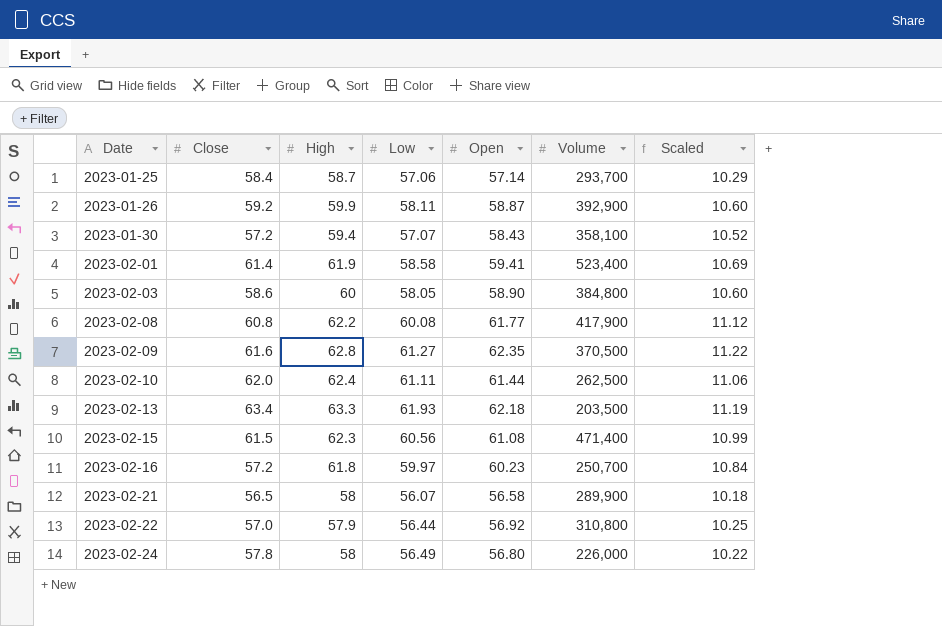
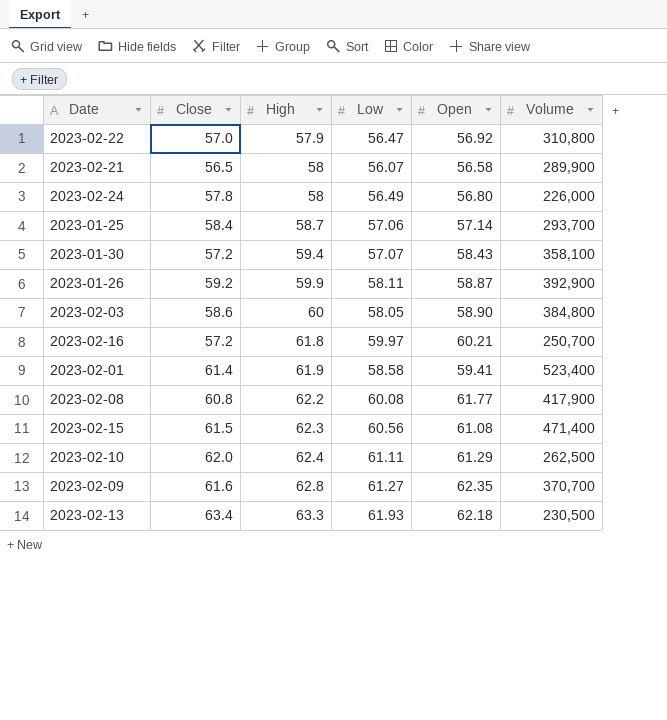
row order: Date ascending -> High ascending
column Scaled | formula: [Open] * 0.18 -> none
2023-02-22 | Low: 56.44 -> 56.47
2023-02-16 | Open: 60.23 -> 60.21
2023-02-10 | Open: 61.44 -> 61.29
2023-02-09 | Volume: 370,500 -> 370,700
2023-02-13 | Volume: 203,500 -> 230,500

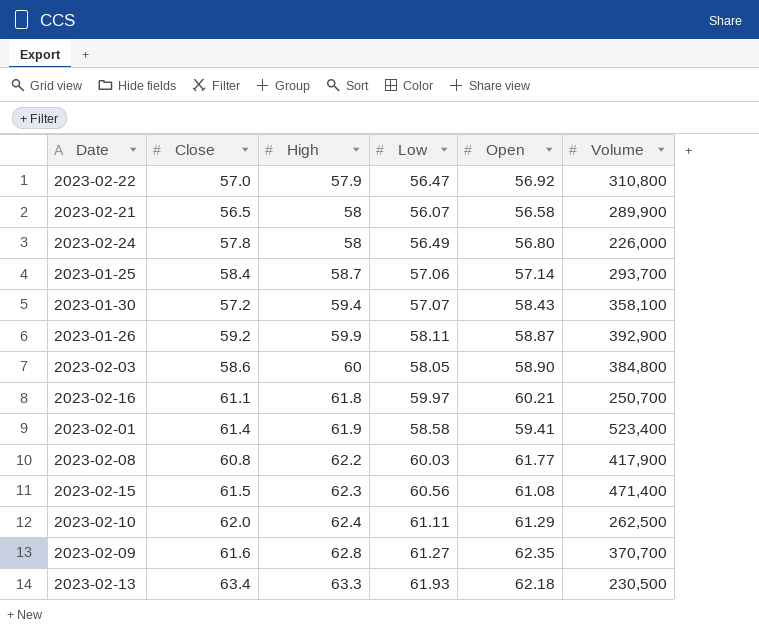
2023-02-16 | Close: 57.2 -> 61.1
2023-02-08 | Low: 60.08 -> 60.03

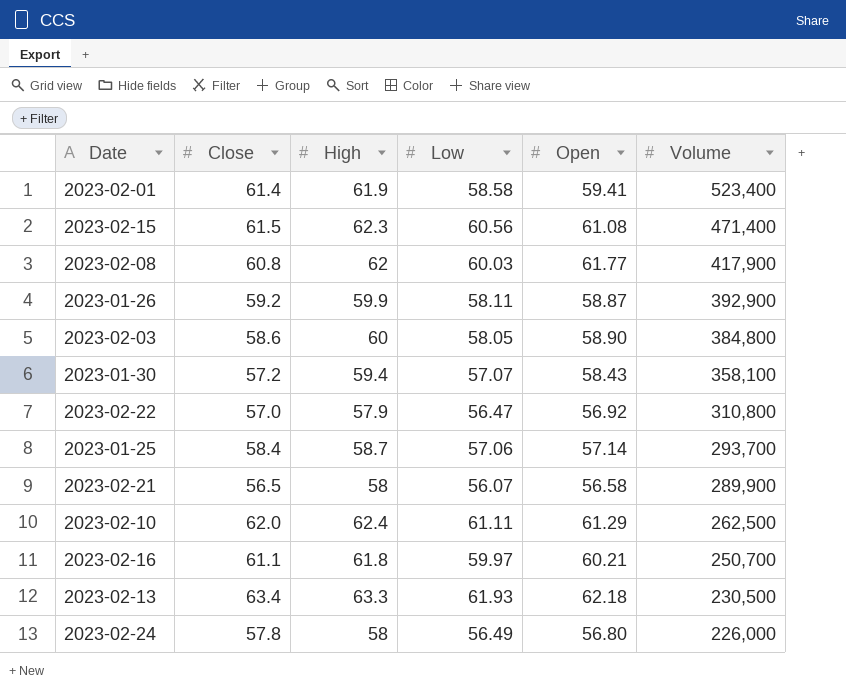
row order: High ascending -> Volume descending
row 2023-02-09: 61.6 | 62.8 | 61.27 | 62.35 | 370,700 -> none
2023-02-08 | High: 62.2 -> 62

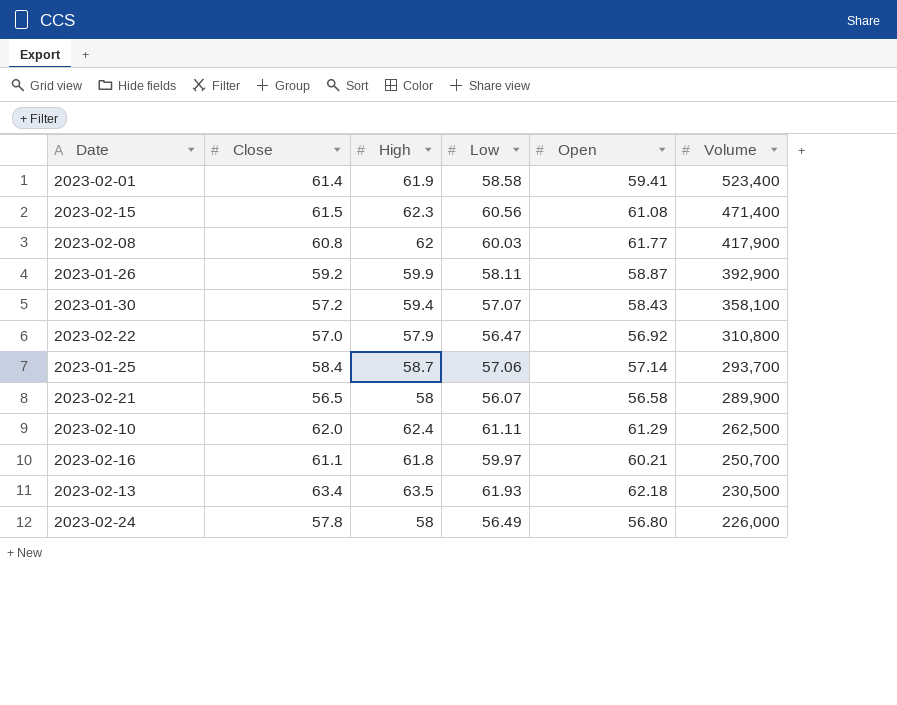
row 2023-02-03: 58.6 | 60 | 58.05 | 58.90 | 384,800 -> none
2023-02-13 | High: 63.3 -> 63.5

